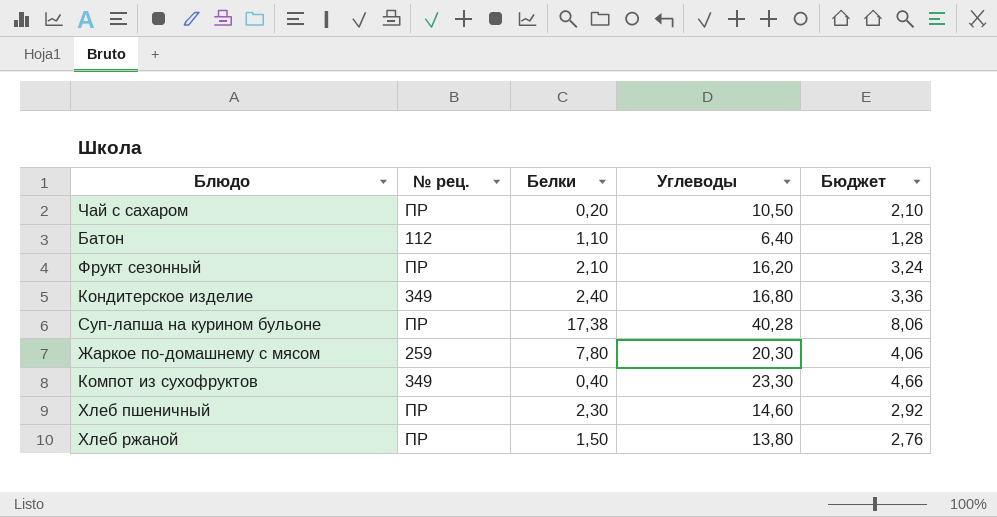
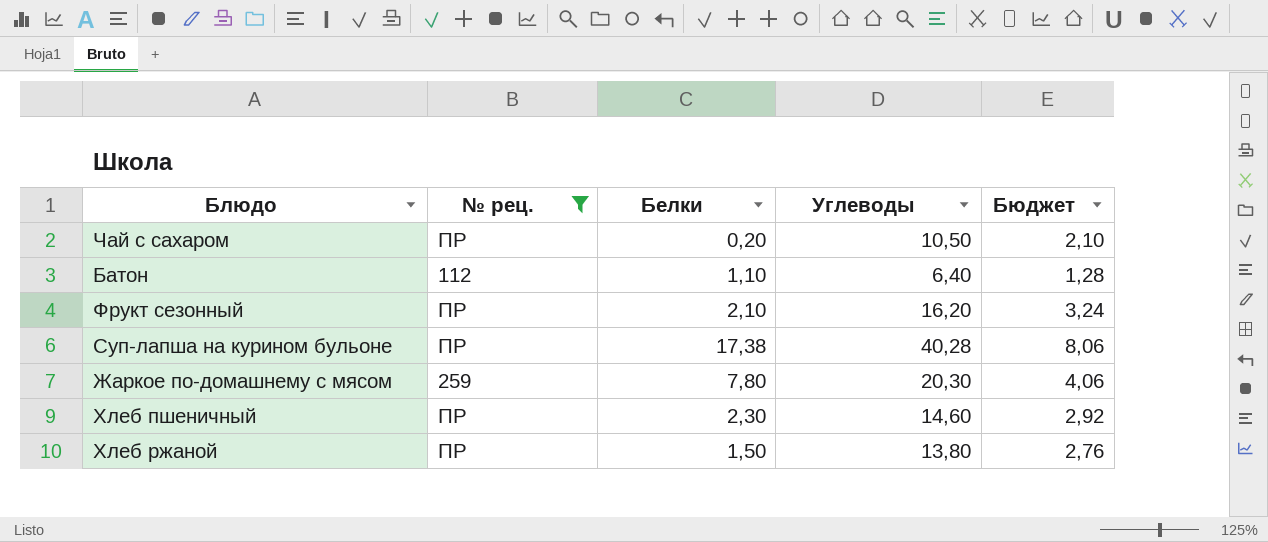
filter: none -> № рец. != 349

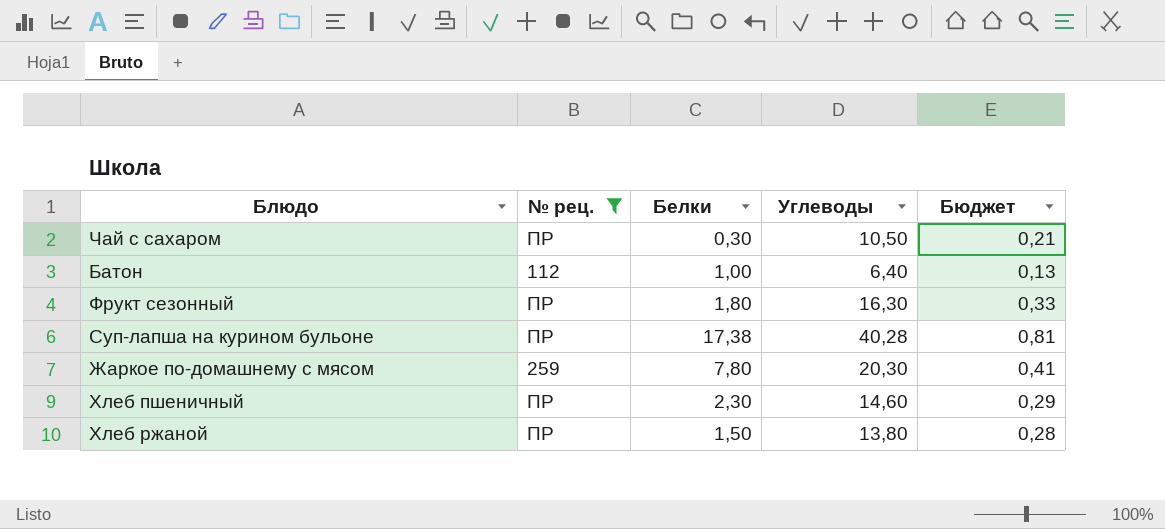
column Бюджет | formula: [Углеводы] * 0,2 -> [Углеводы] * 0,02
Чай с сахаром | Белки: 0,20 -> 0,30
Батон | Белки: 1,10 -> 1,00
Фрукт сезонный | Белки: 2,10 -> 1,80
Фрукт сезонный | Углеводы: 16,20 -> 16,30

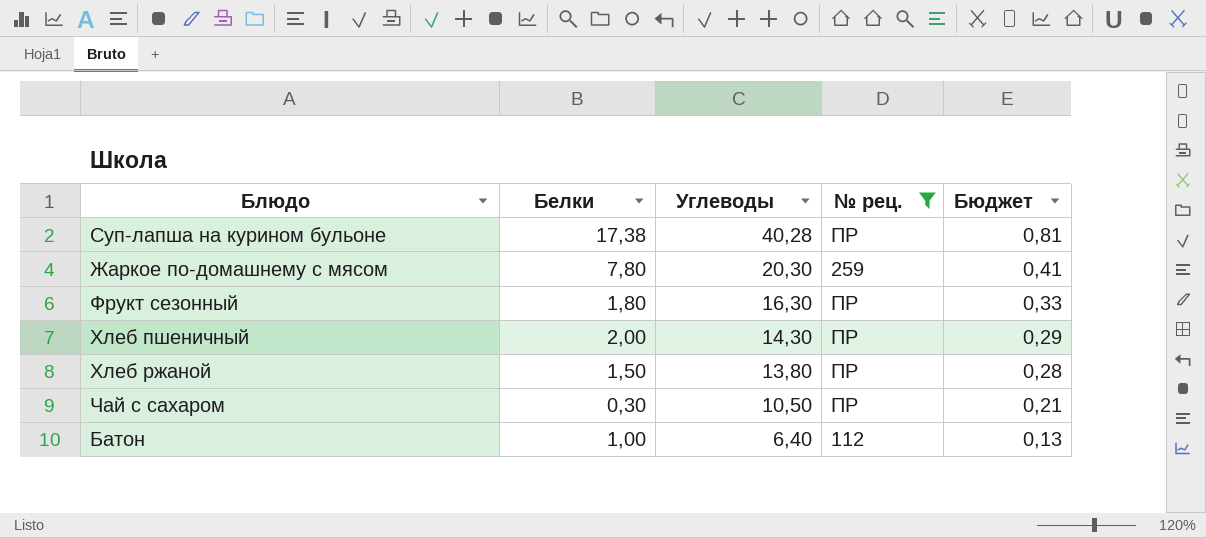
row order: none -> Углеводы descending
column № рец. | position: 2 -> 4
Хлеб пшеничный | Белки: 2,30 -> 2,00
Хлеб пшеничный | Углеводы: 14,60 -> 14,30

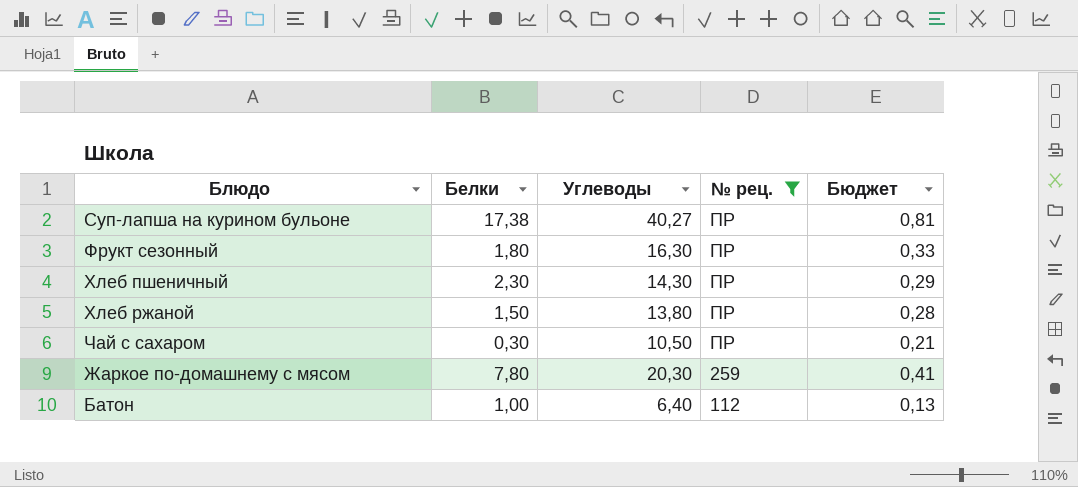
row order: Углеводы descending -> № рец. descending
Суп-лапша на курином бульоне | Углеводы: 40,28 -> 40,27
Хлеб пшеничный | Белки: 2,00 -> 2,30

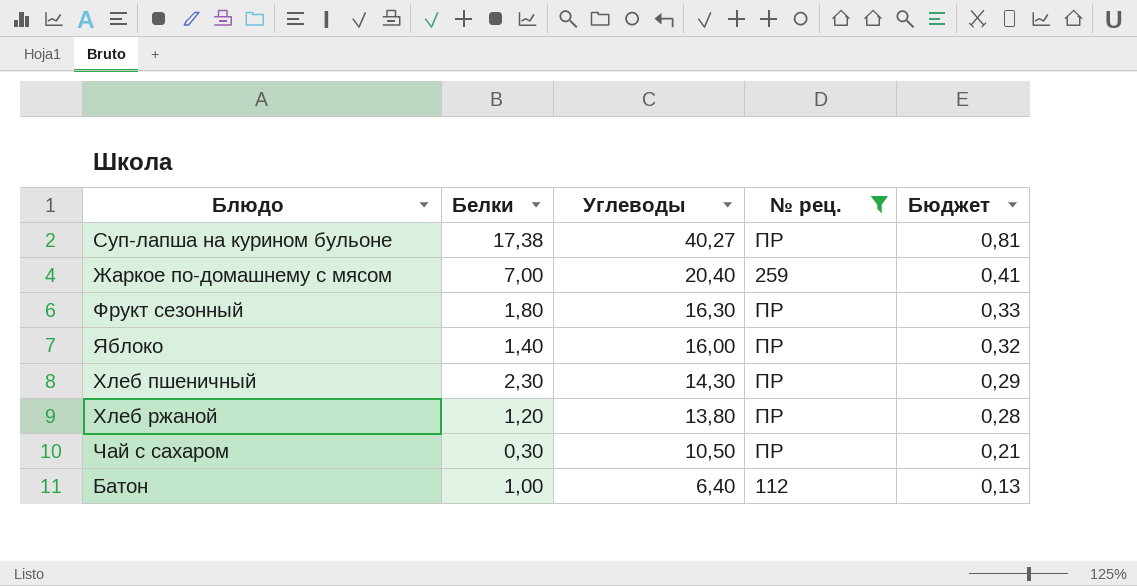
row order: № рец. descending -> Углеводы descending
Жаркое по-домашнему с мясом | Белки: 7,80 -> 7,00
Жаркое по-домашнему с мясом | Углеводы: 20,30 -> 20,40
row Яблоко: none -> 1,40 | 16,00 | ПР | 0,32
Хлеб ржаной | Белки: 1,50 -> 1,20

